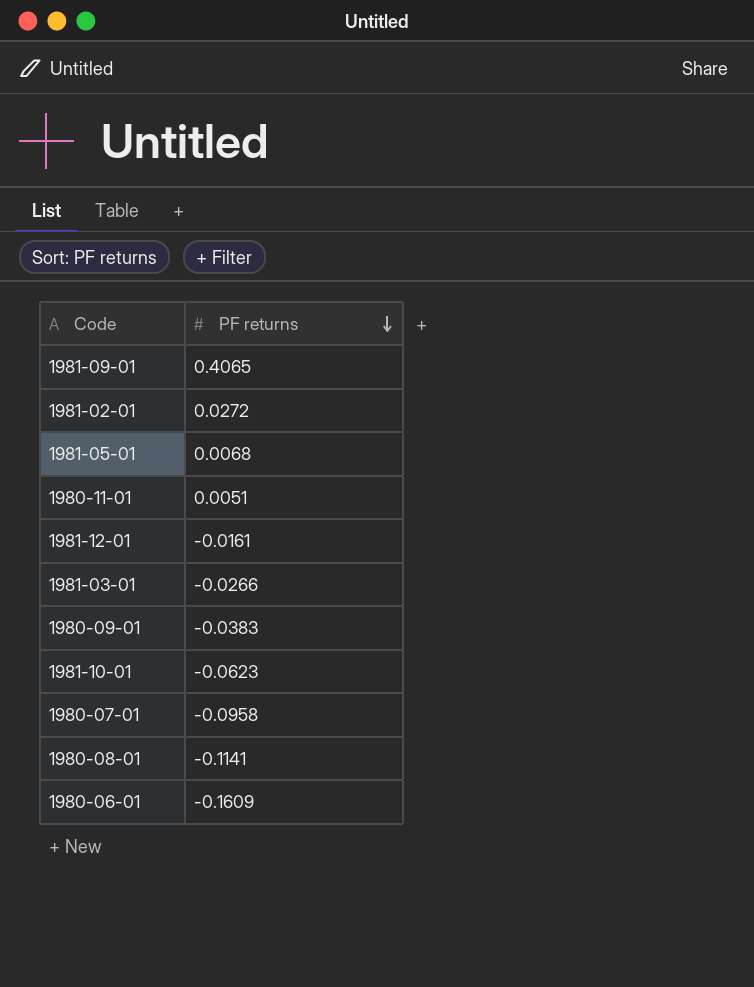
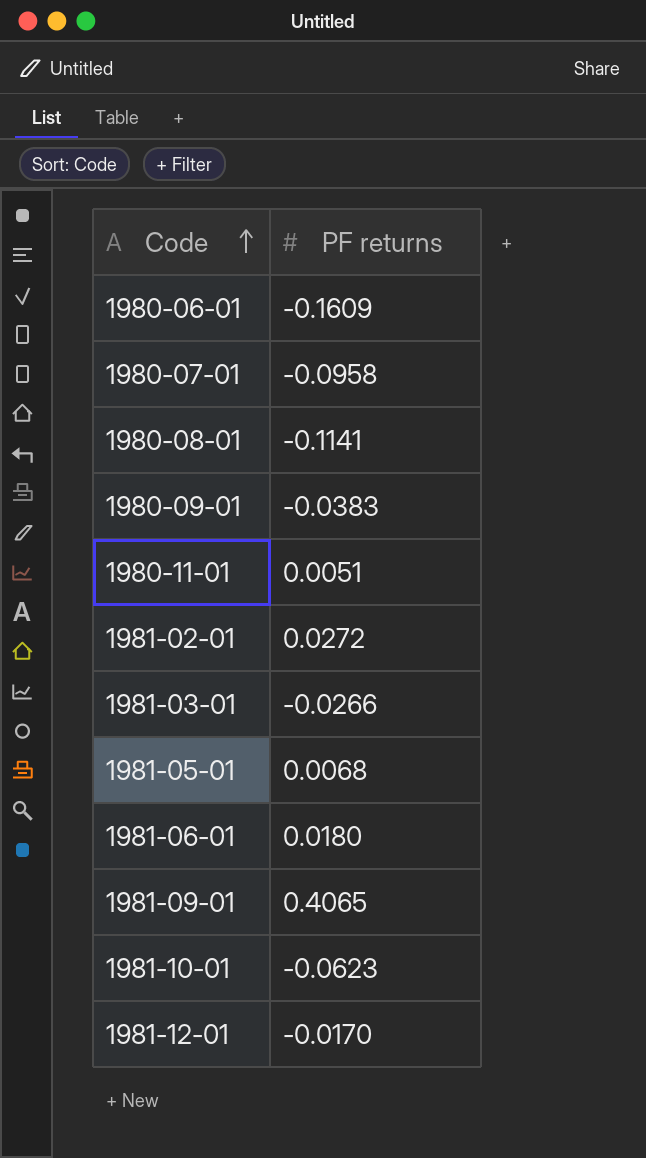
row order: PF returns descending -> Code ascending
row 1981-06-01: none -> 0.0180
1981-12-01 | PF returns: -0.0161 -> -0.0170

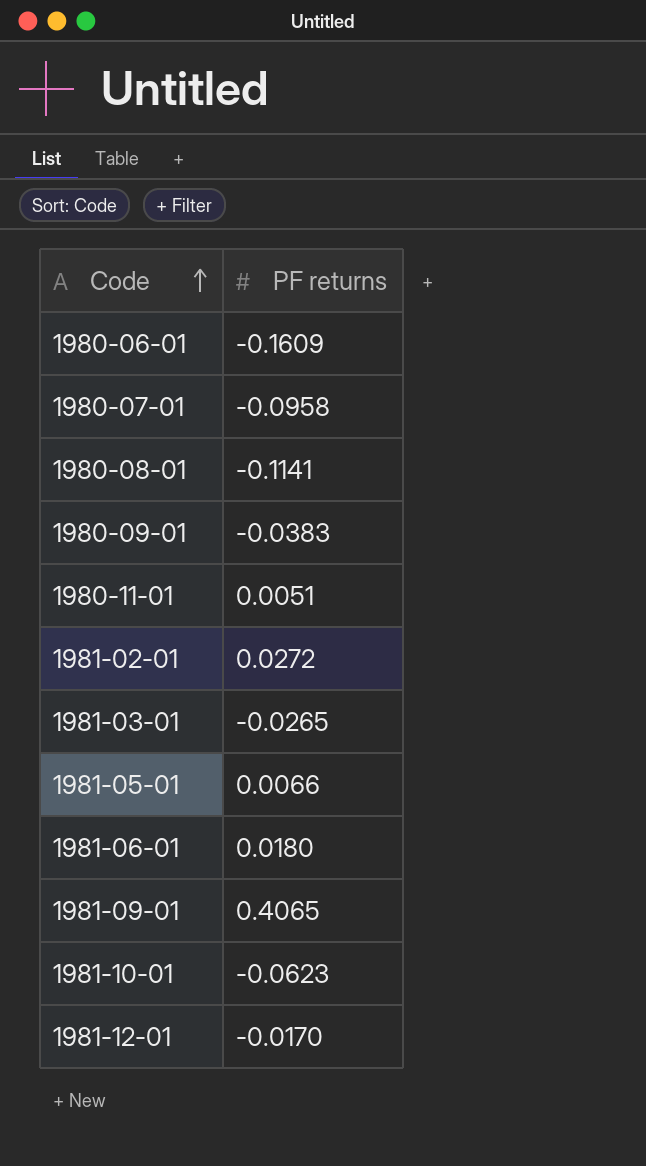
1981-03-01 | PF returns: -0.0266 -> -0.0265
1981-05-01 | PF returns: 0.0068 -> 0.0066

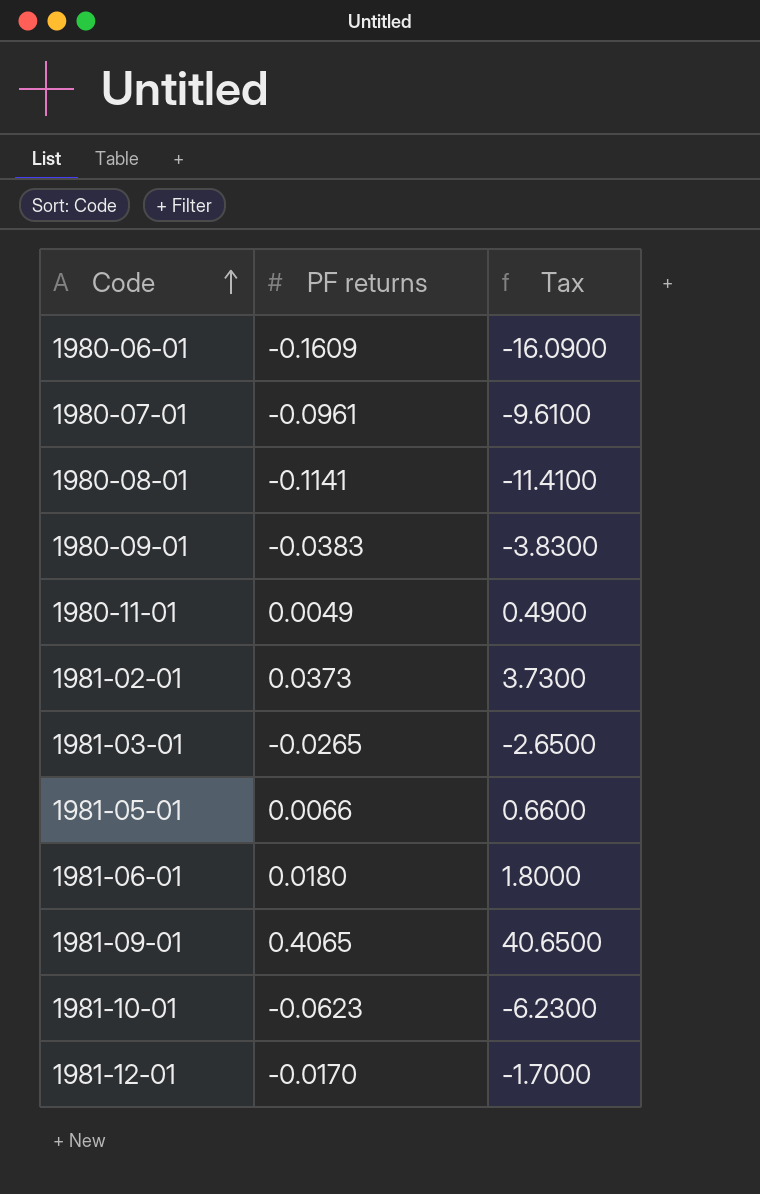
column Tax | formula: none -> [PF returns] * 100
1980-07-01 | PF returns: -0.0958 -> -0.0961
1980-11-01 | PF returns: 0.0051 -> 0.0049
1981-02-01 | PF returns: 0.0272 -> 0.0373

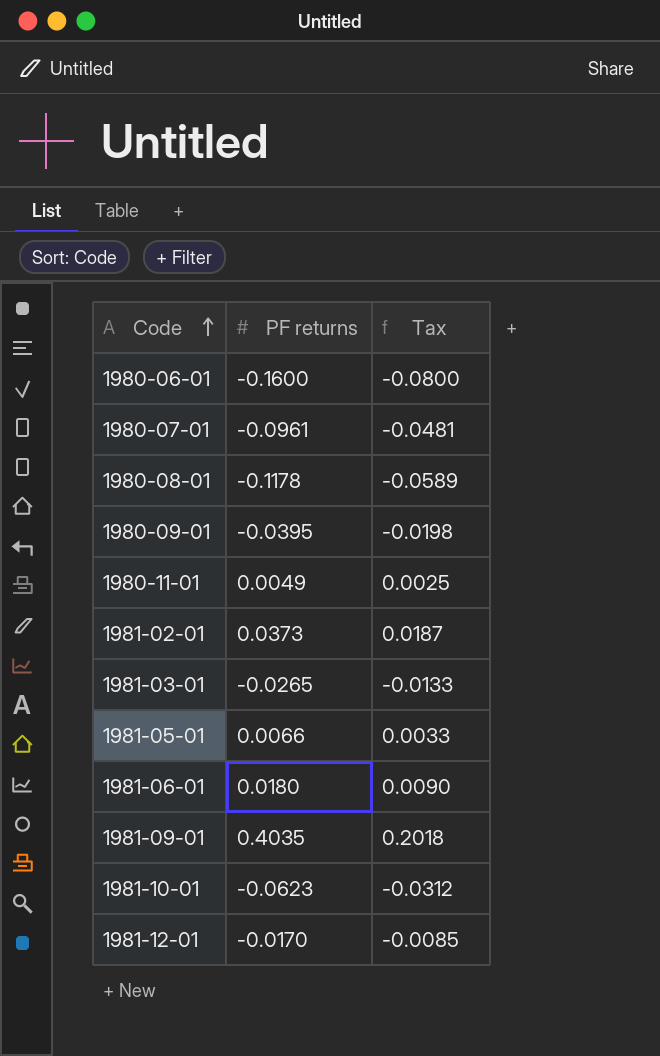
column Tax | formula: [PF returns] * 100 -> [PF returns] * 0.5
1980-06-01 | PF returns: -0.1609 -> -0.1600
1980-08-01 | PF returns: -0.1141 -> -0.1178
1980-09-01 | PF returns: -0.0383 -> -0.0395
1981-09-01 | PF returns: 0.4065 -> 0.4035

